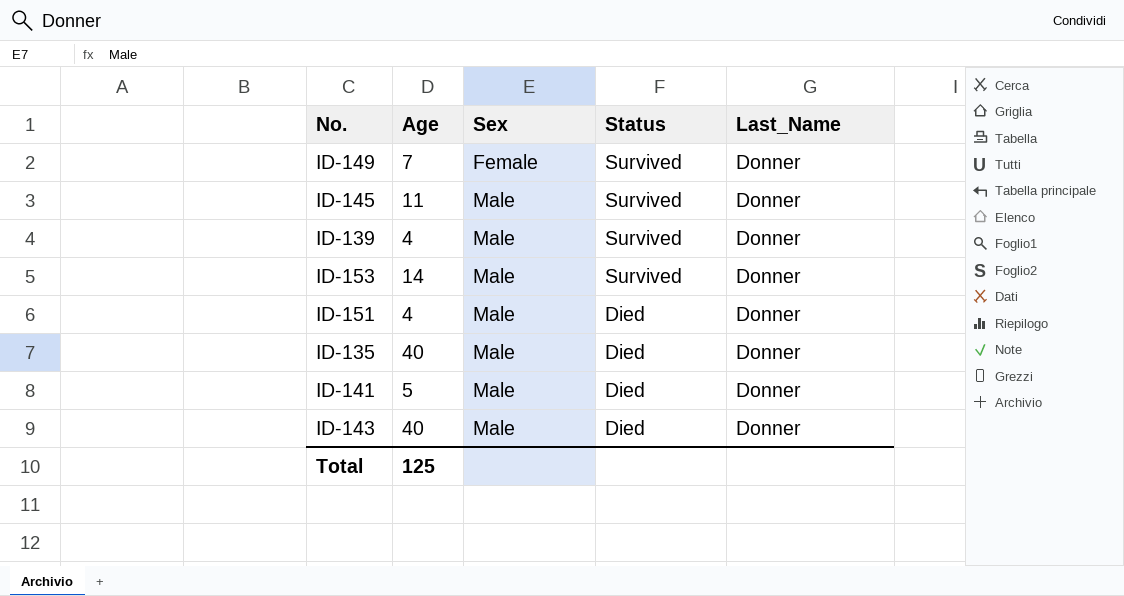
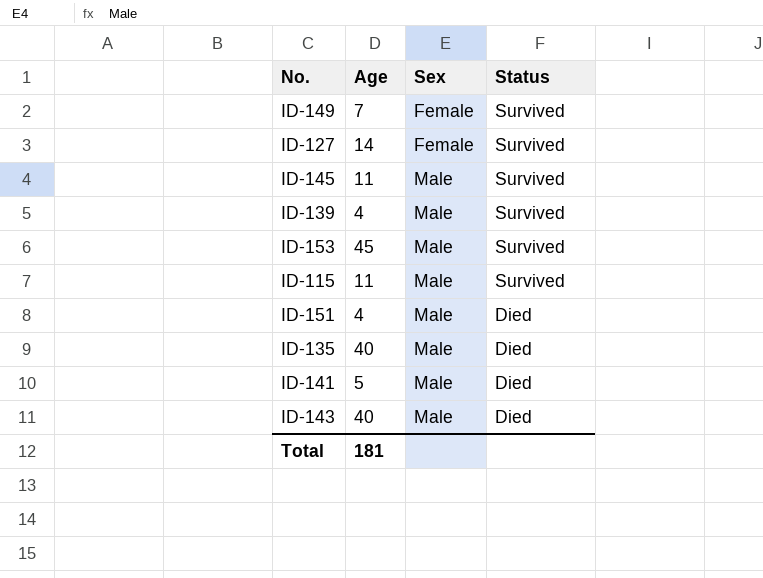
column Last_Name | position: 5 -> none
row ID-127: none -> 14 | Female | Survived
ID-153 | Age: 14 -> 45
row ID-115: none -> 11 | Male | Survived
Total | Age: 125 -> 181

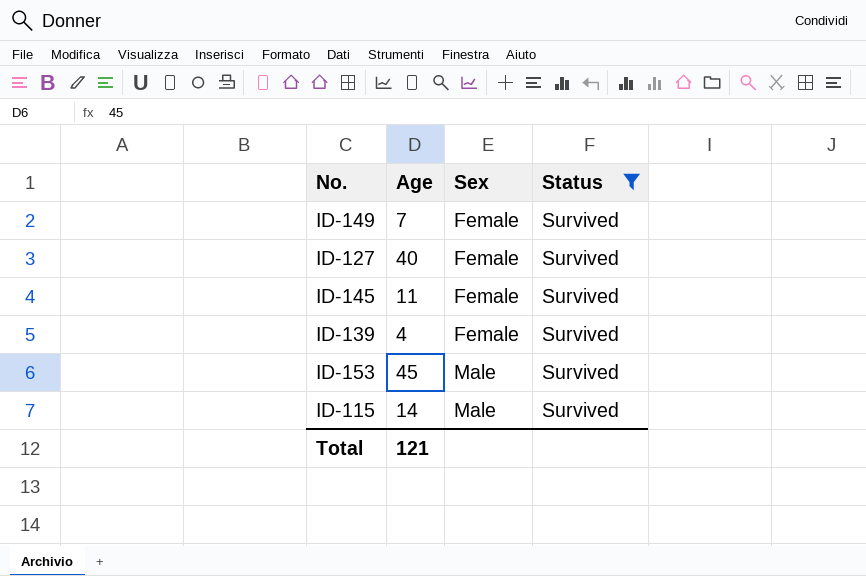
filter: none -> Status = Survived
ID-127 | Age: 14 -> 40
ID-145 | Sex: Male -> Female
ID-139 | Sex: Male -> Female
ID-115 | Age: 11 -> 14
Total | Age: 181 -> 121

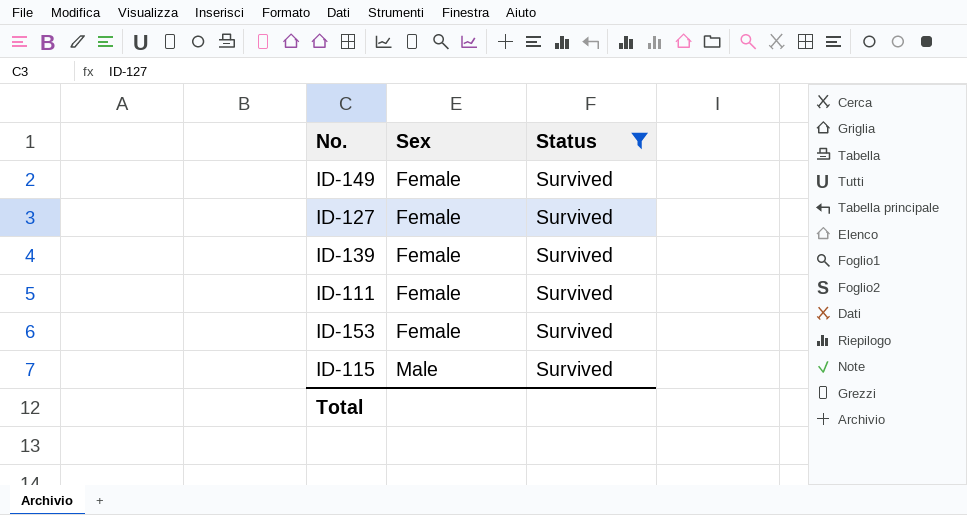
column Age | position: 2 -> none
row ID-145: 11 | Female | Survived -> none
row ID-111: none -> Female | Survived
ID-153 | Sex: Male -> Female

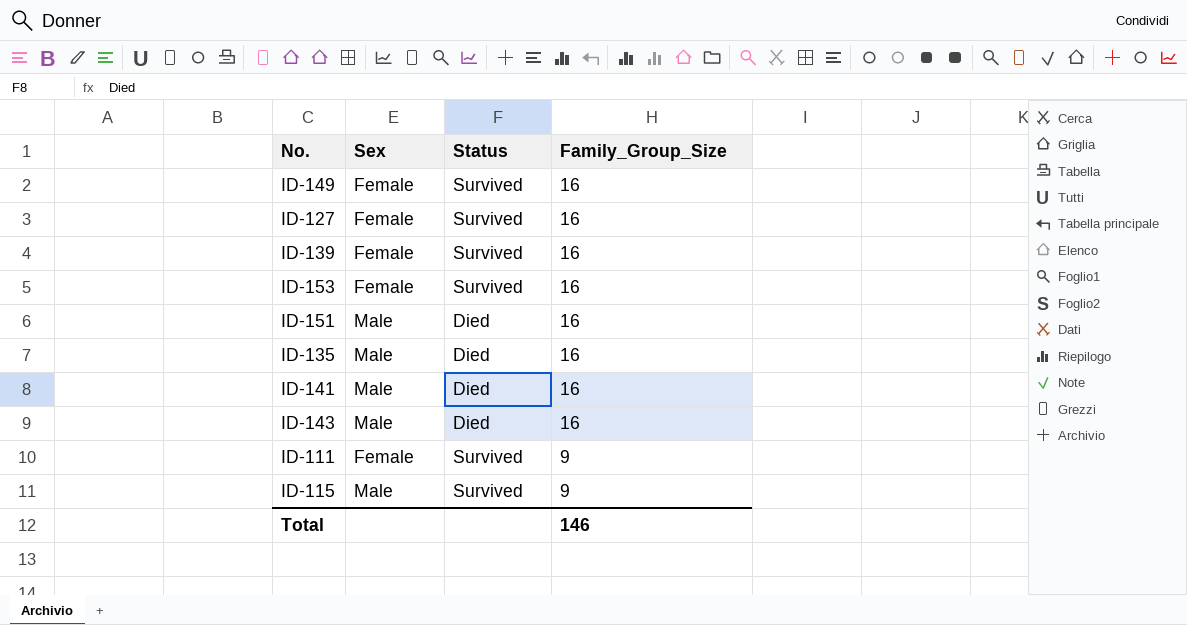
filter: Status = Survived -> none
row order: Sex ascending -> Family_Group_Size descending
column Family_Group_Size | position: none -> 4

